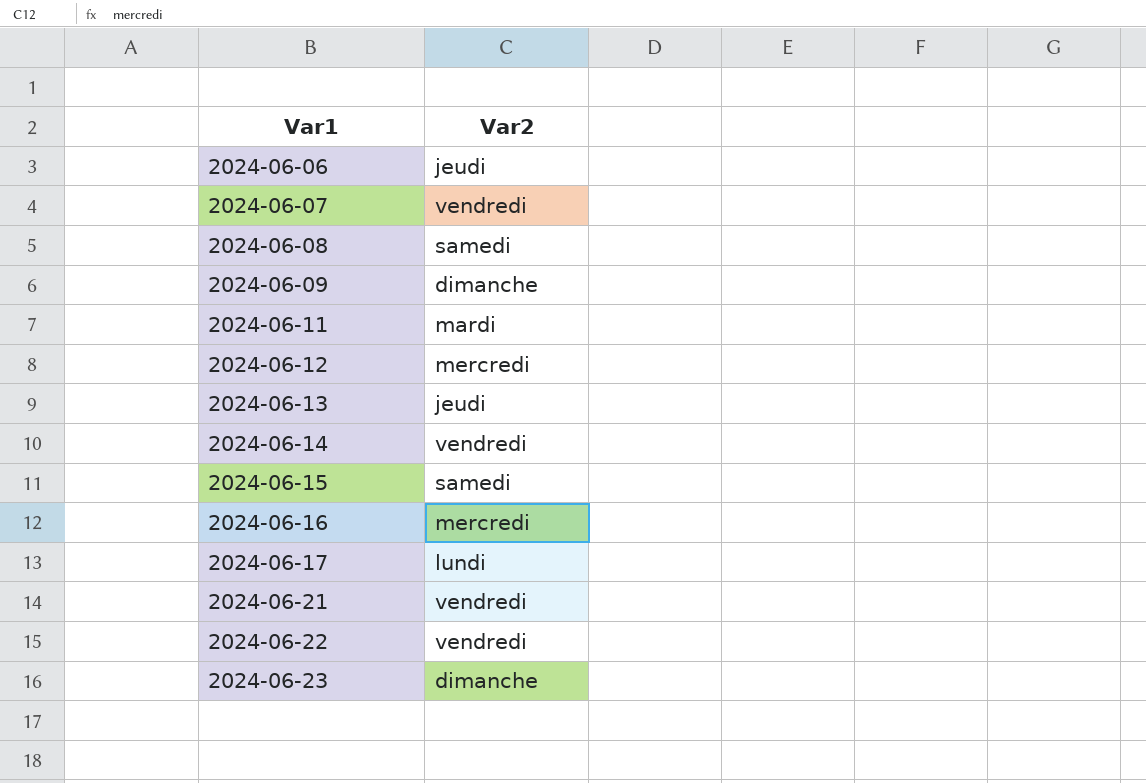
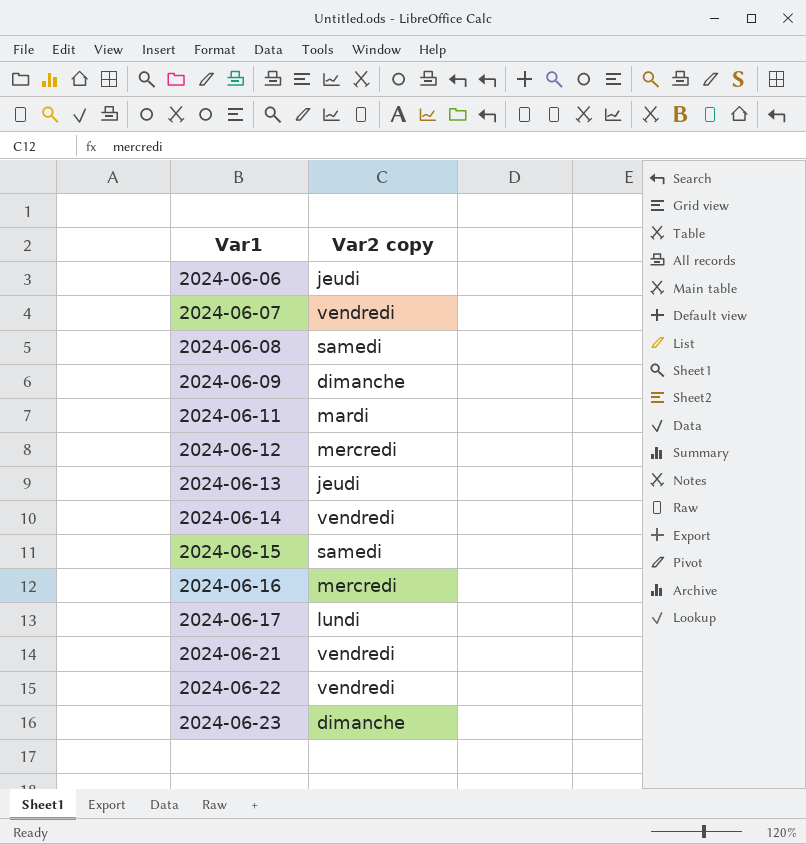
column name: Var2 -> Var2 copy

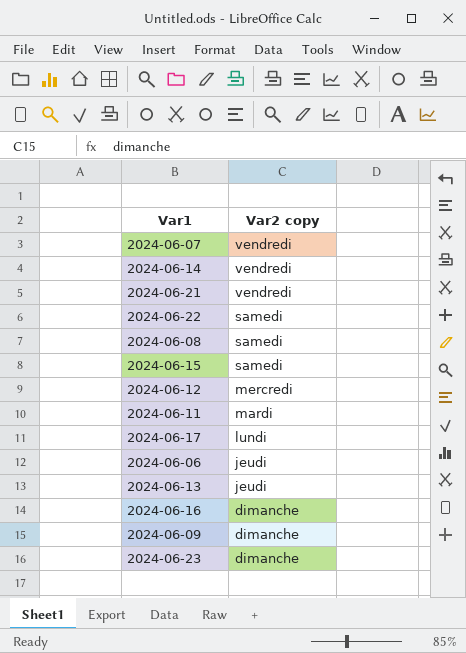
row order: Var1 ascending -> Var2 copy descending
2024-06-22 | Var2 copy: vendredi -> samedi
2024-06-16 | Var2 copy: mercredi -> dimanche

